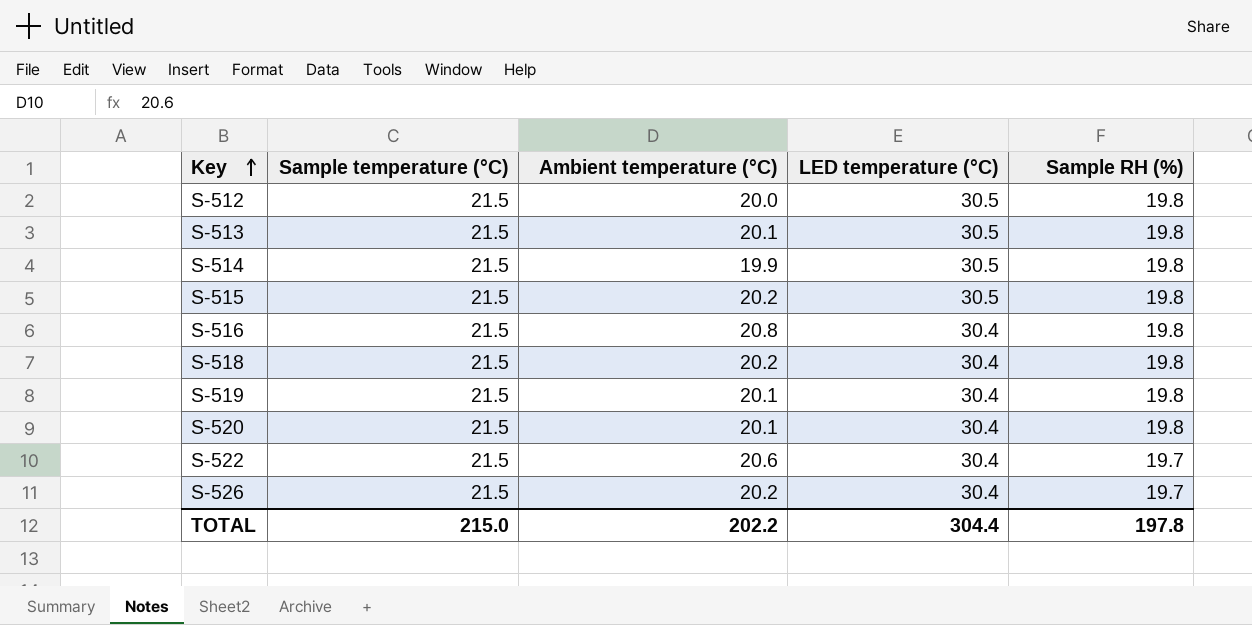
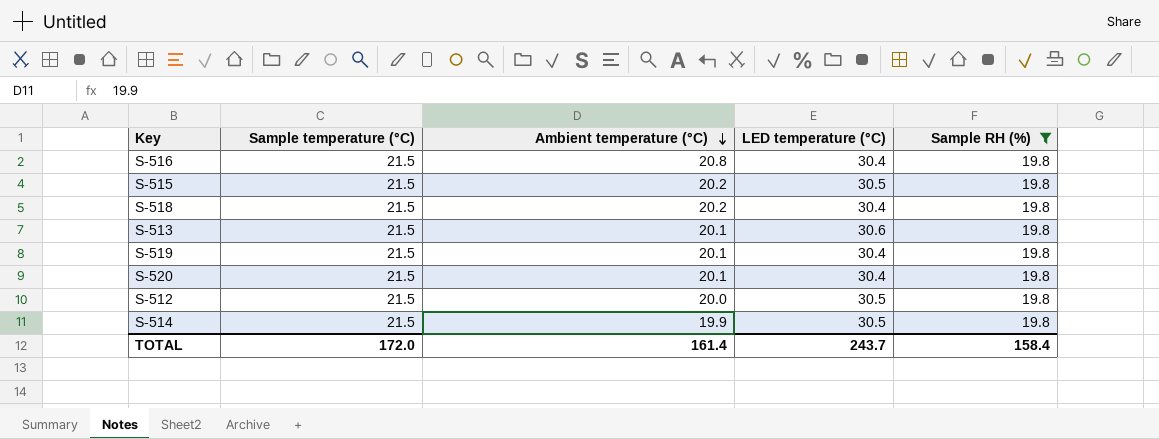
filter: none -> Sample RH (%) = 19.8
row order: Key ascending -> Ambient temperature (°C) descending
S-513 | LED temperature (°C): 30.5 -> 30.6
TOTAL | Sample temperature (°C): 215.0 -> 172.0
TOTAL | Ambient temperature (°C): 202.2 -> 161.4
TOTAL | LED temperature (°C): 304.4 -> 243.7
TOTAL | Sample RH (%): 197.8 -> 158.4

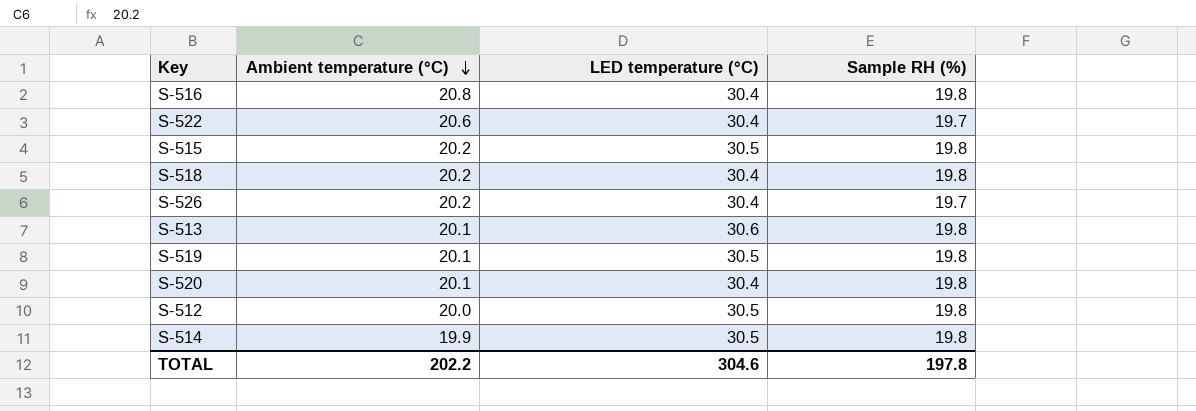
filter: Sample RH (%) = 19.8 -> none
column Sample temperature (°C) | position: 2 -> none
S-519 | LED temperature (°C): 30.4 -> 30.5
TOTAL | Ambient temperature (°C): 161.4 -> 202.2
TOTAL | LED temperature (°C): 243.7 -> 304.6
TOTAL | Sample RH (%): 158.4 -> 197.8

